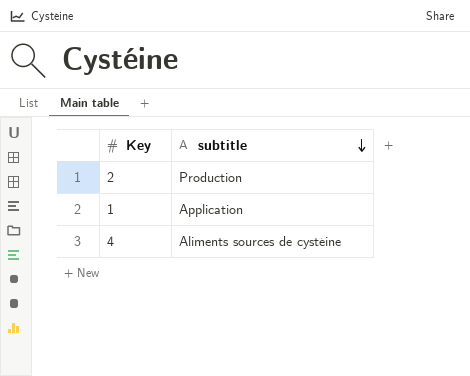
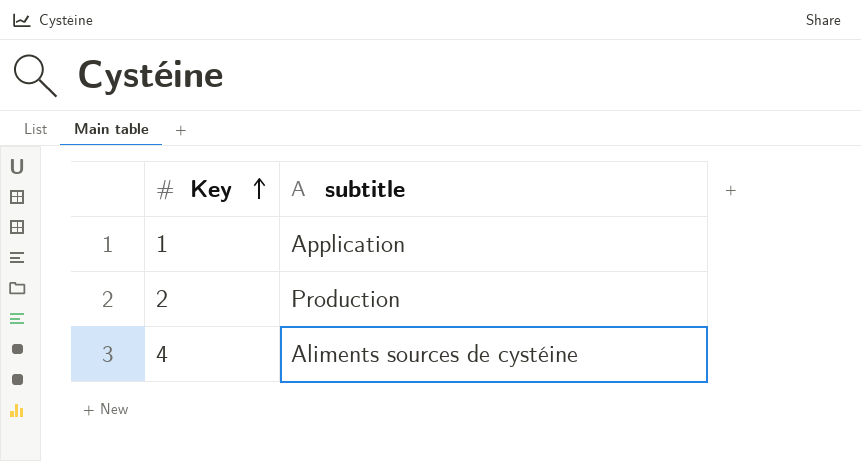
row order: subtitle descending -> Key ascending

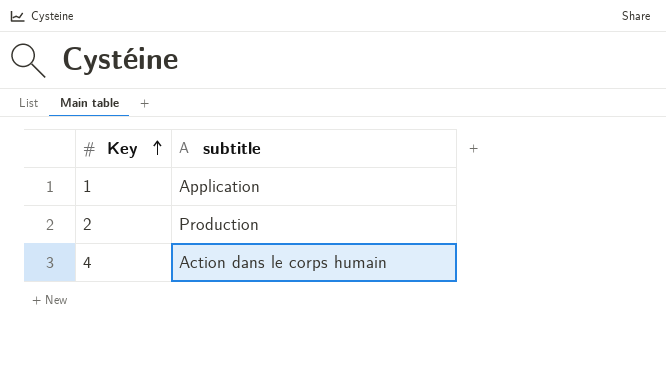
4 | subtitle: Aliments sources de cystéine -> Action dans le corps humain

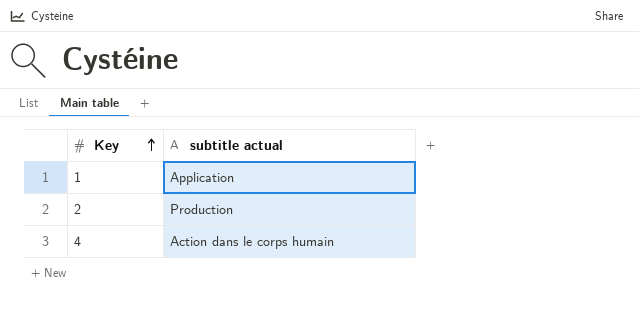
column name: subtitle -> subtitle actual

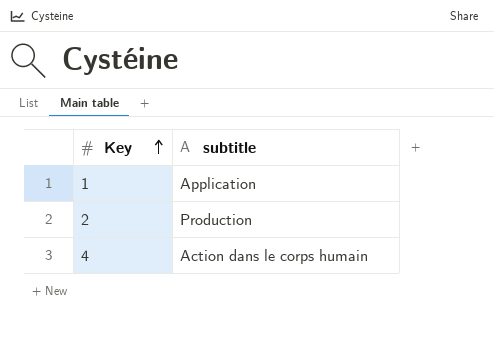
column name: subtitle actual -> subtitle

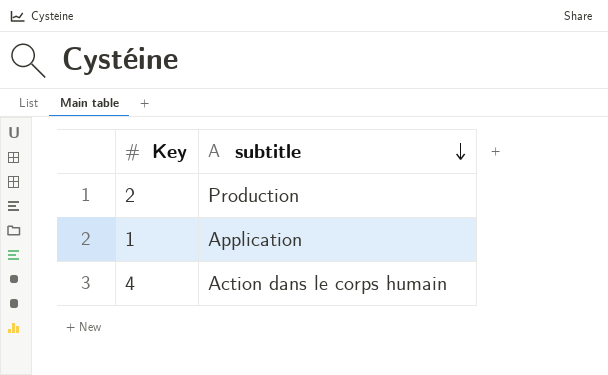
row order: Key ascending -> subtitle descending

